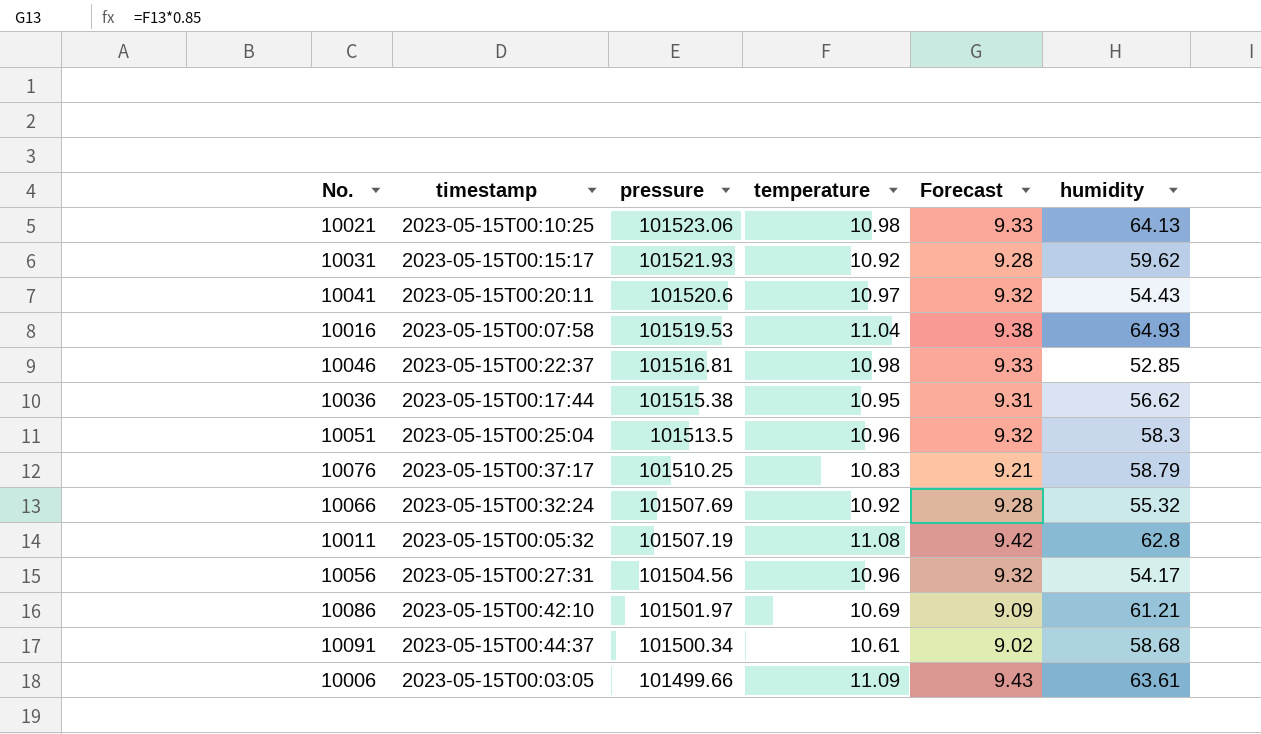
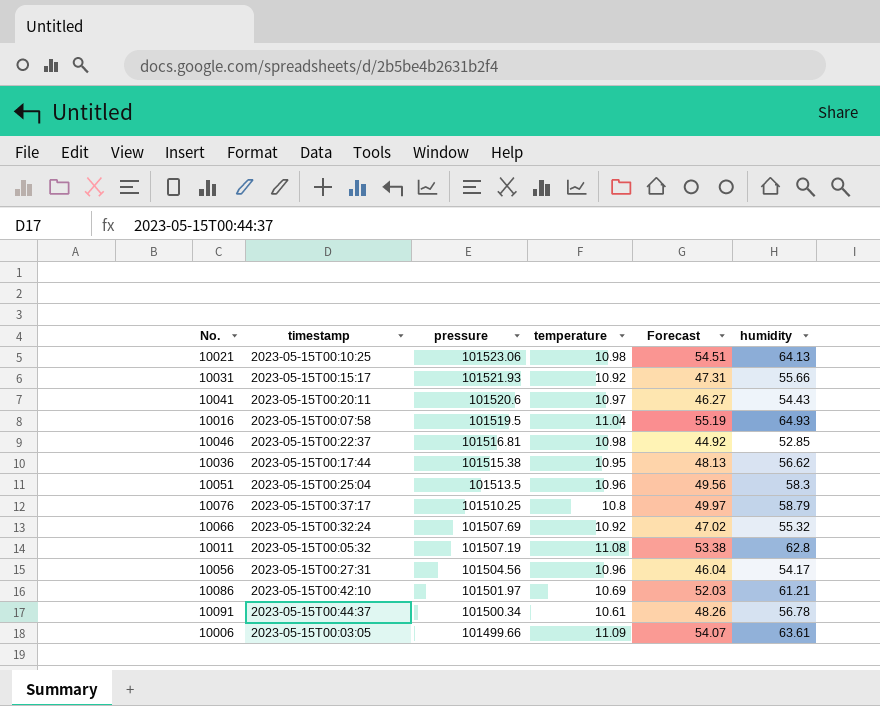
column Forecast | formula: [temperature] * 0.85 -> [humidity] * 0.85
10031 | humidity: 59.62 -> 55.66
10016 | pressure: 101519.53 -> 101519.5
10076 | temperature: 10.83 -> 10.8
10091 | humidity: 58.68 -> 56.78

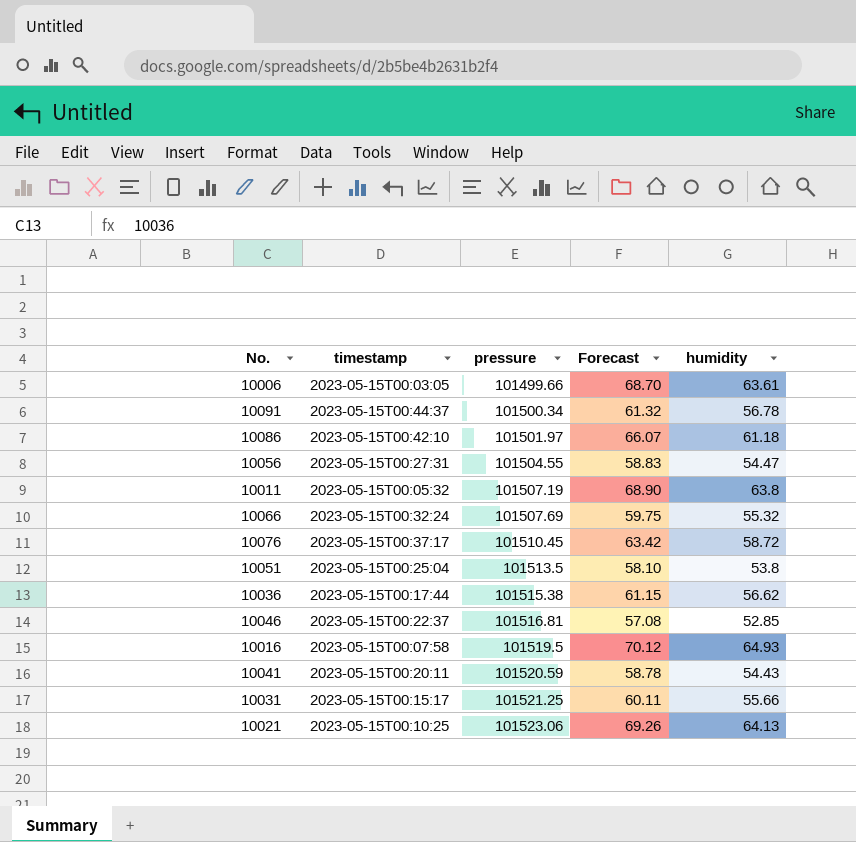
row order: pressure descending -> pressure ascending
column temperature | position: 4 -> none
column Forecast | formula: [humidity] * 0.85 -> [humidity] * 1.08
10086 | humidity: 61.21 -> 61.18
10056 | pressure: 101504.56 -> 101504.55
10056 | humidity: 54.17 -> 54.47
10011 | humidity: 62.8 -> 63.8
10076 | pressure: 101510.25 -> 101510.45
10076 | humidity: 58.79 -> 58.72
10051 | humidity: 58.3 -> 53.8
10041 | pressure: 101520.6 -> 101520.59
10031 | pressure: 101521.93 -> 101521.25

